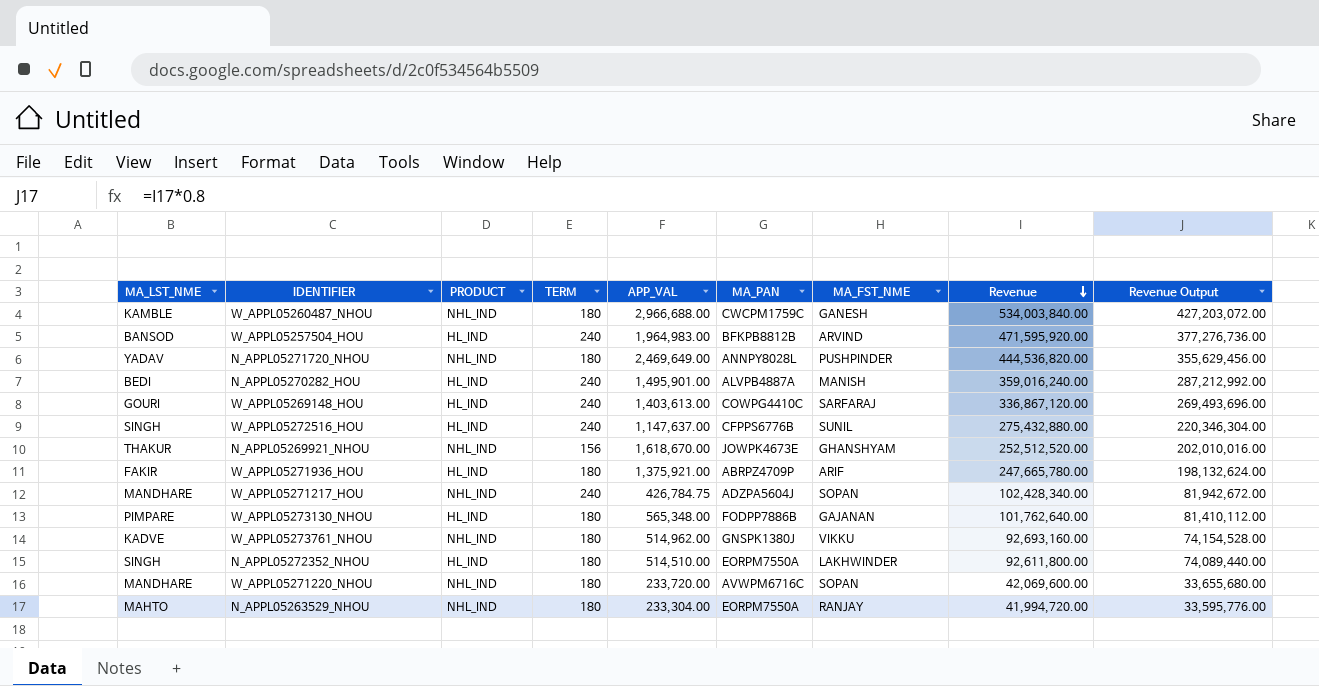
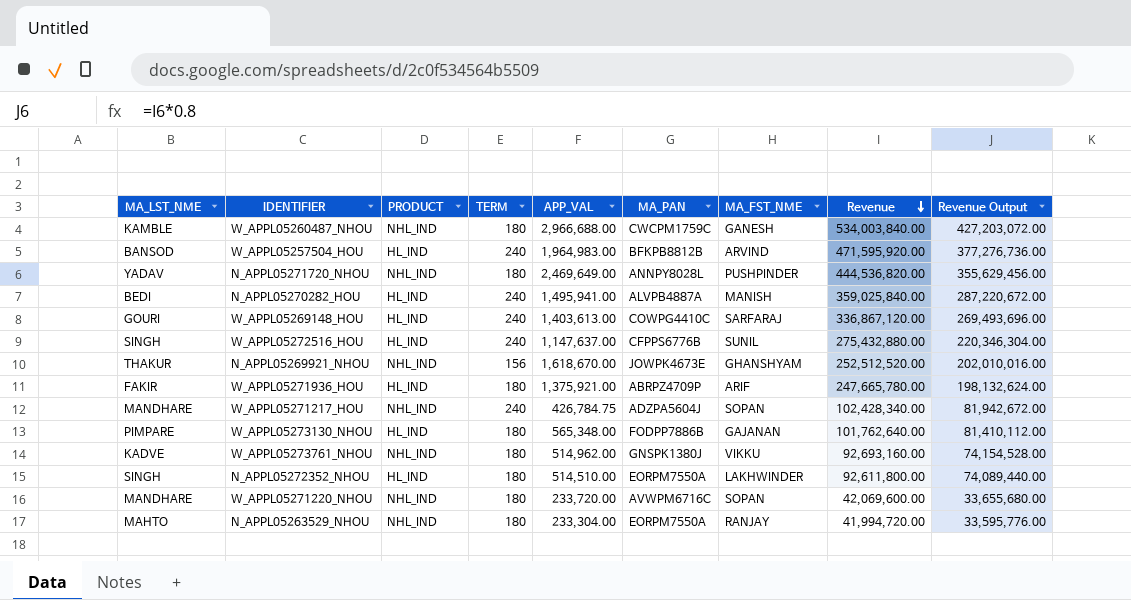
N_APPL05270282_HOU | APP_VAL: 1,495,901.00 -> 1,495,941.00
N_APPL05270282_HOU | Revenue: 359,016,240.00 -> 359,025,840.00
N_APPL05270282_HOU | Revenue Output: 287,212,992.00 -> 287,220,672.00

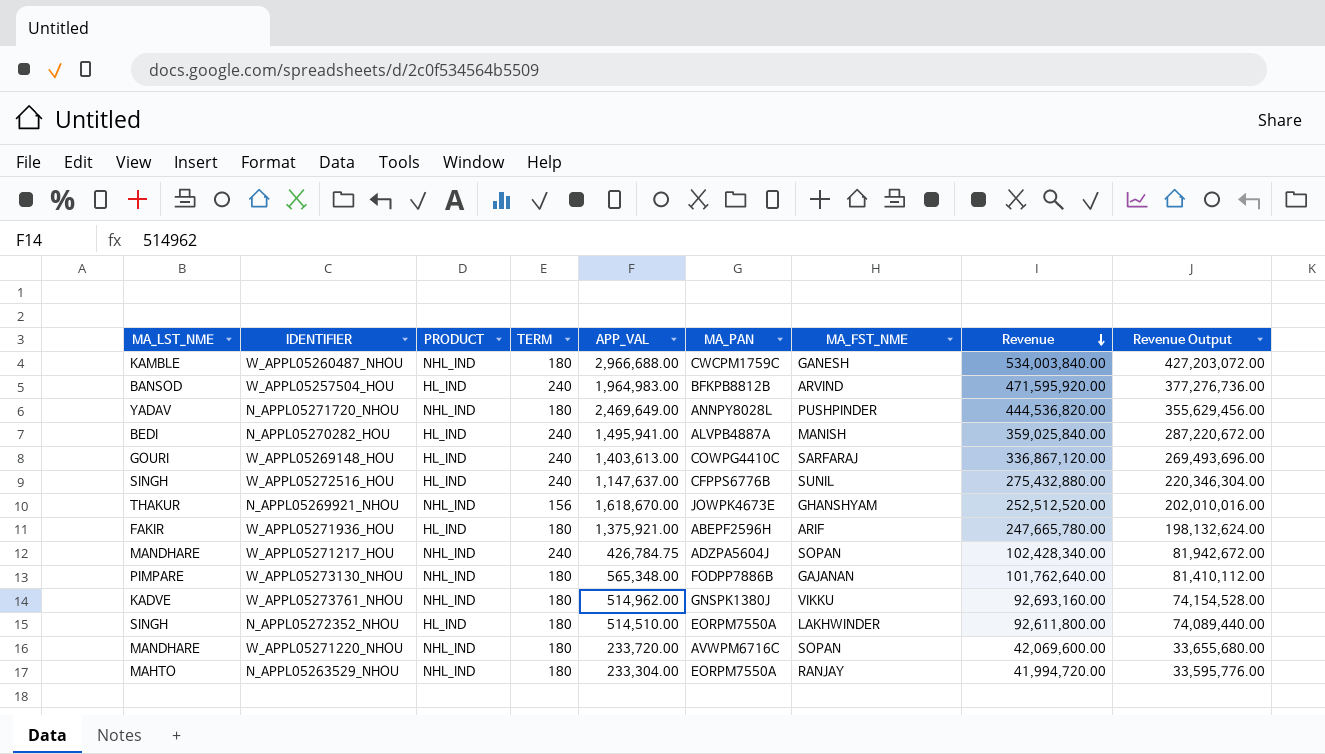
W_APPL05271936_HOU | MA_PAN: ABRPZ4709P -> ABEPF2596H
W_APPL05273130_NHOU | PRODUCT: HL_IND -> NHL_IND

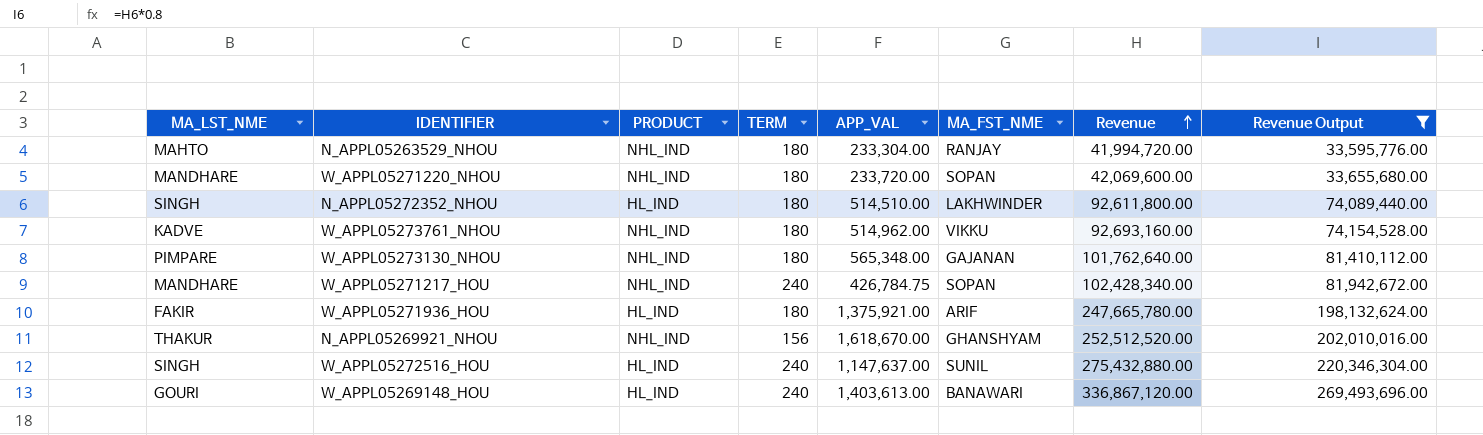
filter: none -> Revenue Output <= 269,493,696.00
row order: Revenue descending -> Revenue ascending
column MA_PAN | position: 6 -> none
W_APPL05269148_HOU | MA_FST_NME: SARFARAJ -> BANAWARI

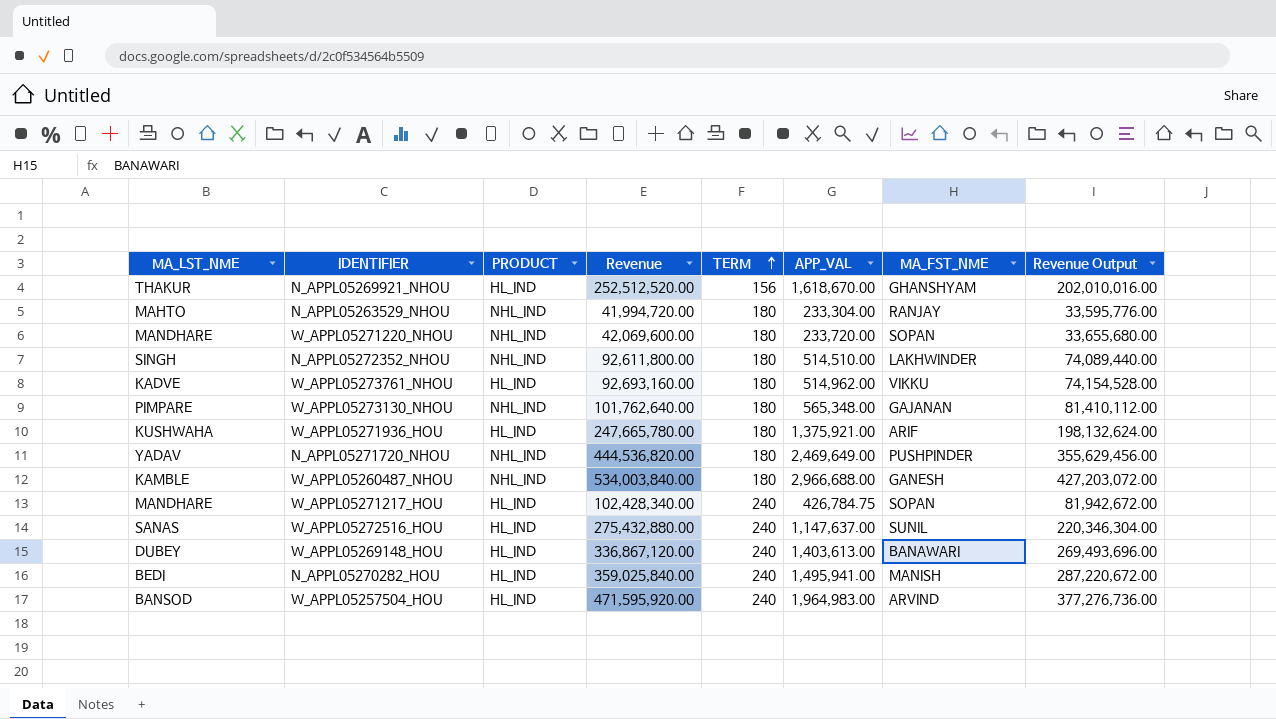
filter: Revenue Output <= 269,493,696.00 -> none
row order: Revenue ascending -> TERM ascending
column Revenue | position: 7 -> 4
N_APPL05269921_NHOU | PRODUCT: NHL_IND -> HL_IND
N_APPL05272352_NHOU | PRODUCT: HL_IND -> NHL_IND
W_APPL05273761_NHOU | PRODUCT: NHL_IND -> HL_IND
W_APPL05271936_HOU | MA_LST_NME: FAKIR -> KUSHWAHA
W_APPL05271217_HOU | PRODUCT: NHL_IND -> HL_IND
W_APPL05272516_HOU | MA_LST_NME: SINGH -> SANAS
W_APPL05269148_HOU | MA_LST_NME: GOURI -> DUBEY

